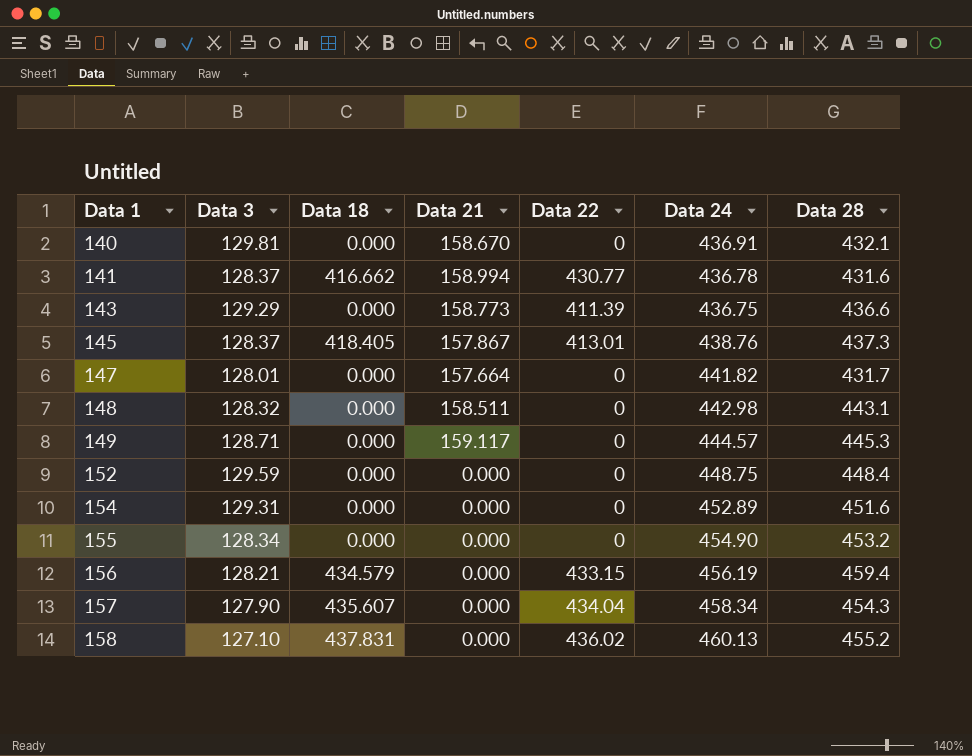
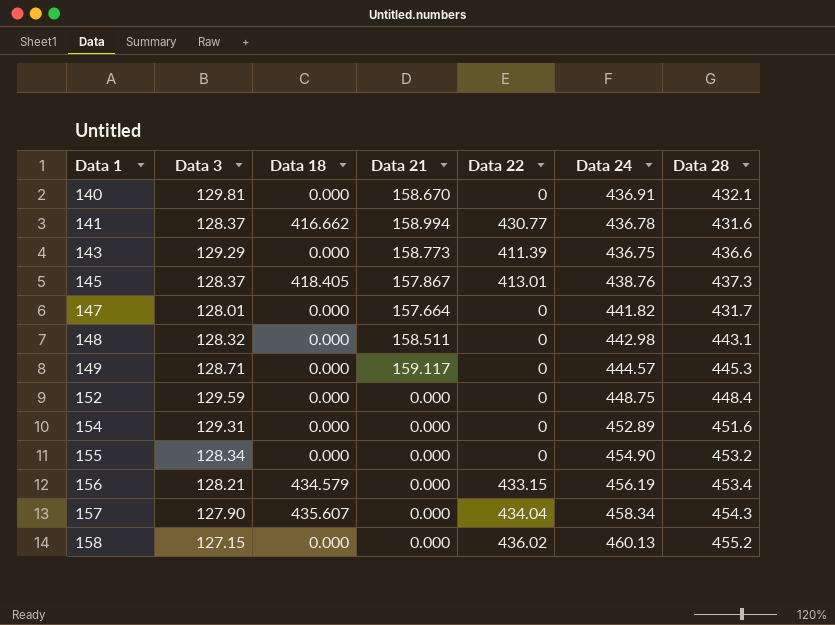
156 | Data 28: 459.4 -> 453.4
158 | Data 3: 127.10 -> 127.15
158 | Data 18: 437.831 -> 0.000

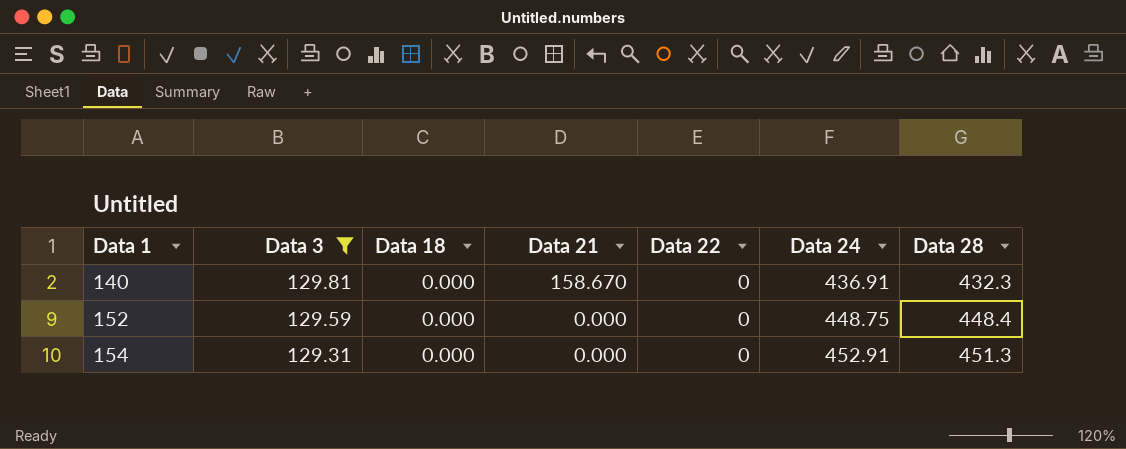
filter: none -> Data 3 >= 129.31
140 | Data 28: 432.1 -> 432.3
154 | Data 24: 452.89 -> 452.91
154 | Data 28: 451.6 -> 451.3

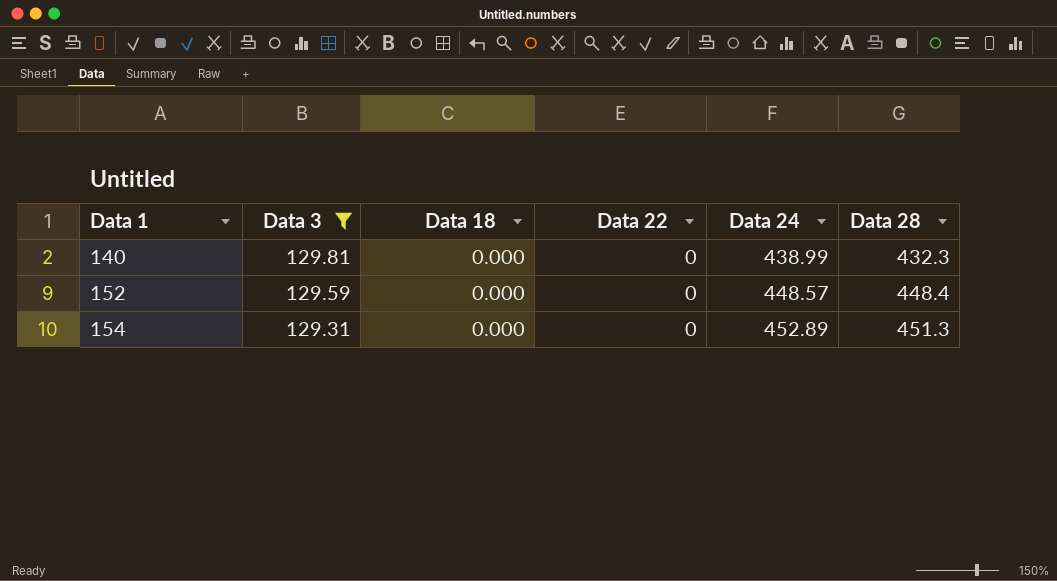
column Data 21 | position: 4 -> none
140 | Data 24: 436.91 -> 438.99
152 | Data 24: 448.75 -> 448.57
154 | Data 24: 452.91 -> 452.89

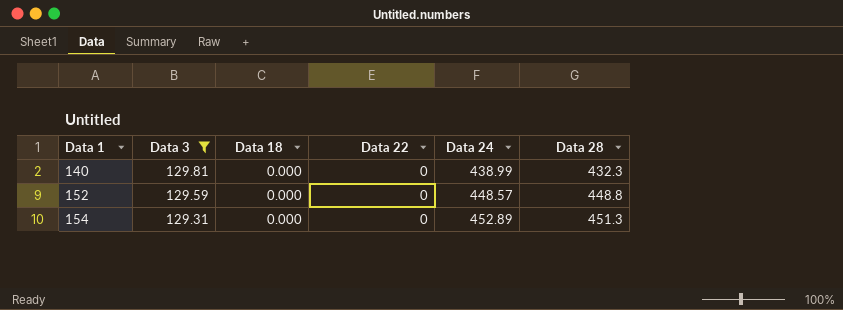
152 | Data 28: 448.4 -> 448.8

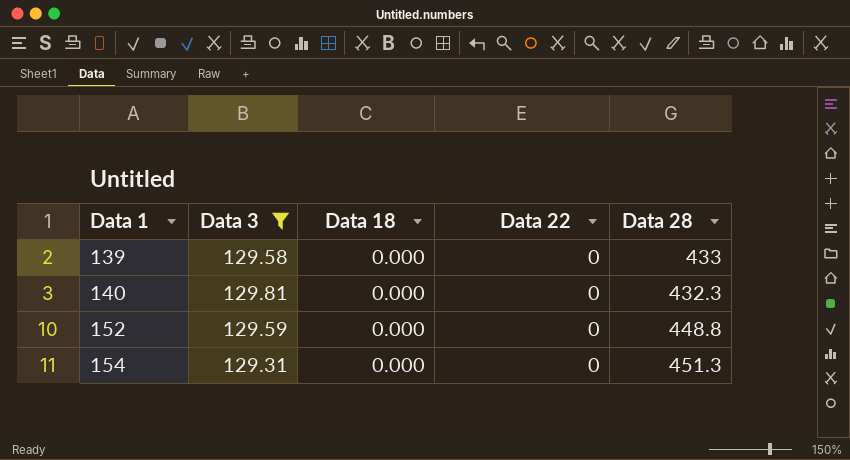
column Data 24 | position: 5 -> none
row 139: none -> 129.58 | 0.000 | 0 | 433

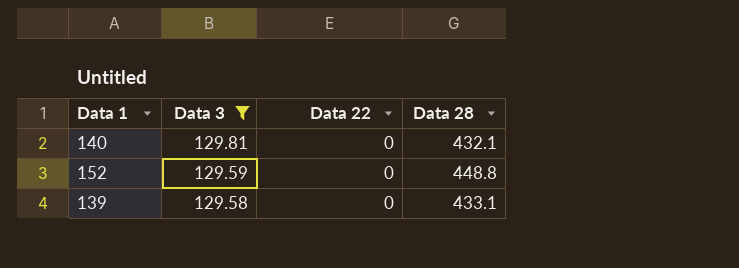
row order: Data 1 ascending -> Data 3 descending
column Data 18 | position: 3 -> none
row 154: 129.31 | 0.000 | 0 | 451.3 -> none
140 | Data 28: 432.3 -> 432.1
139 | Data 28: 433 -> 433.1

